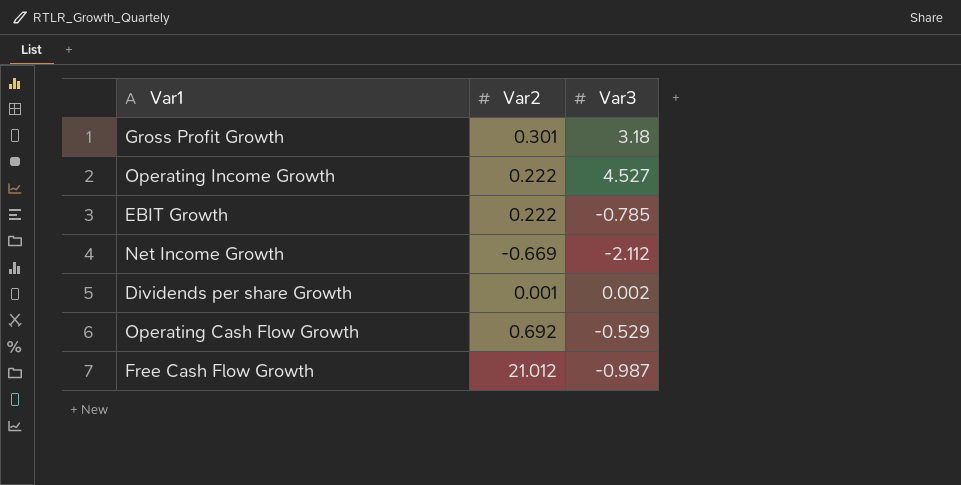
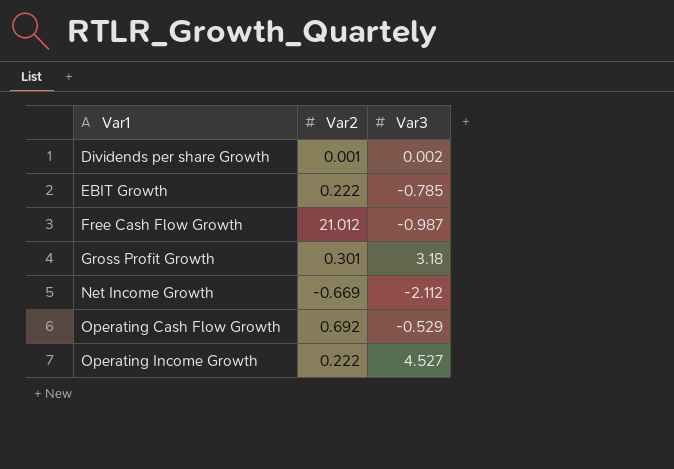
row order: none -> Var1 ascending

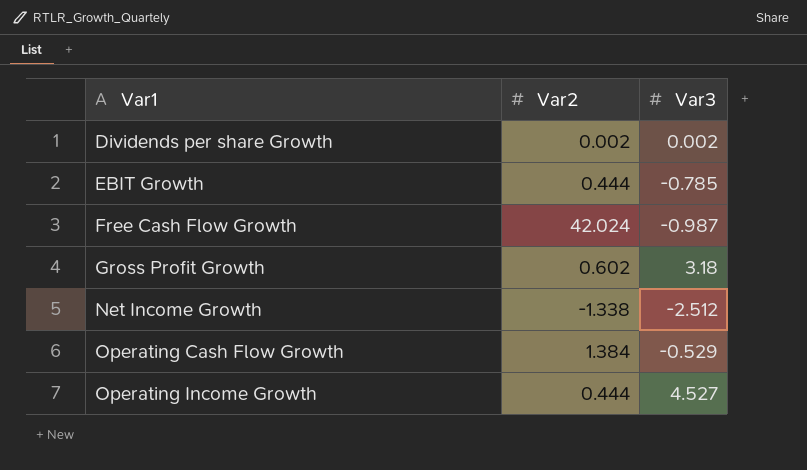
Dividends per share Growth | Var2: 0.001 -> 0.002
EBIT Growth | Var2: 0.222 -> 0.444
Free Cash Flow Growth | Var2: 21.012 -> 42.024
Gross Profit Growth | Var2: 0.301 -> 0.602
Net Income Growth | Var2: -0.669 -> -1.338
Net Income Growth | Var3: -2.112 -> -2.512
Operating Cash Flow Growth | Var2: 0.692 -> 1.384
Operating Income Growth | Var2: 0.222 -> 0.444

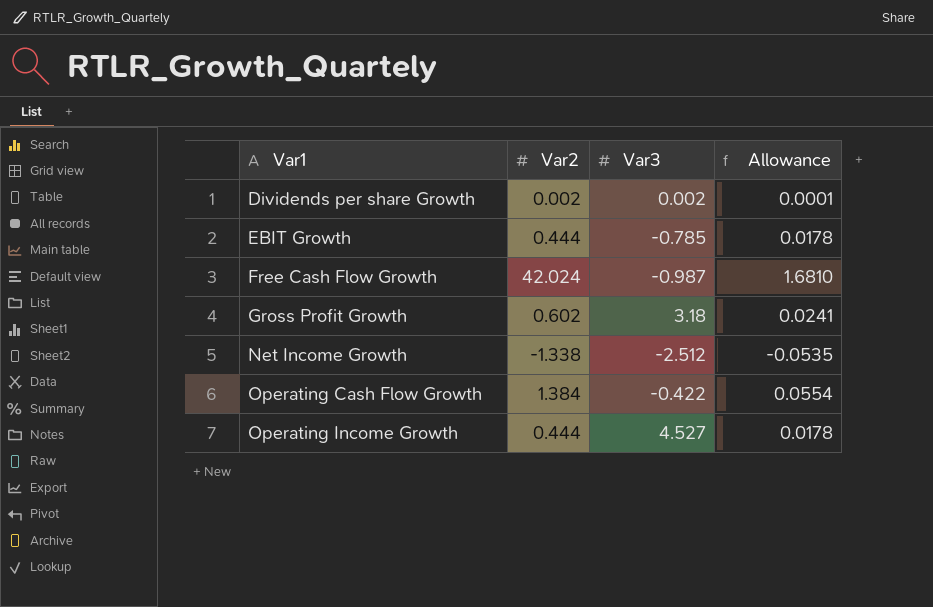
column Allowance | formula: none -> [Var2] * 0.04
Operating Cash Flow Growth | Var3: -0.529 -> -0.422

